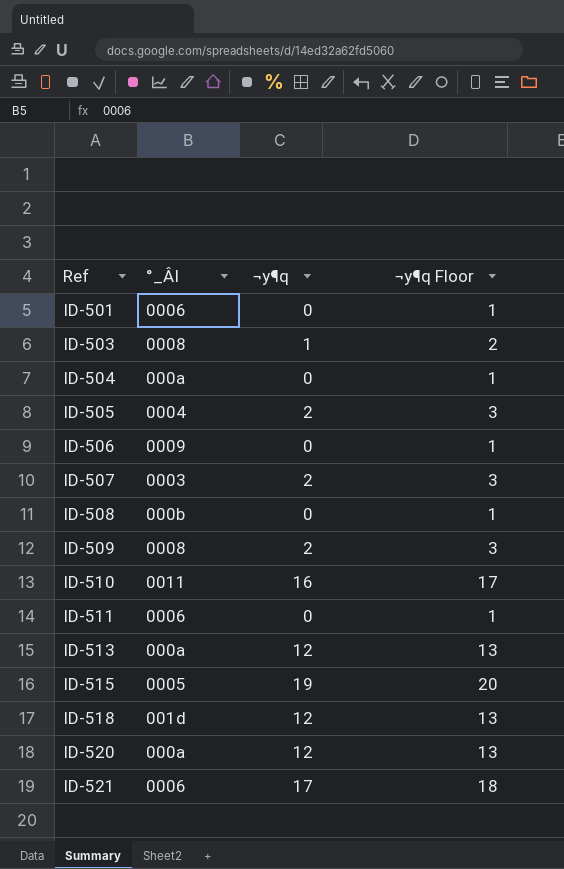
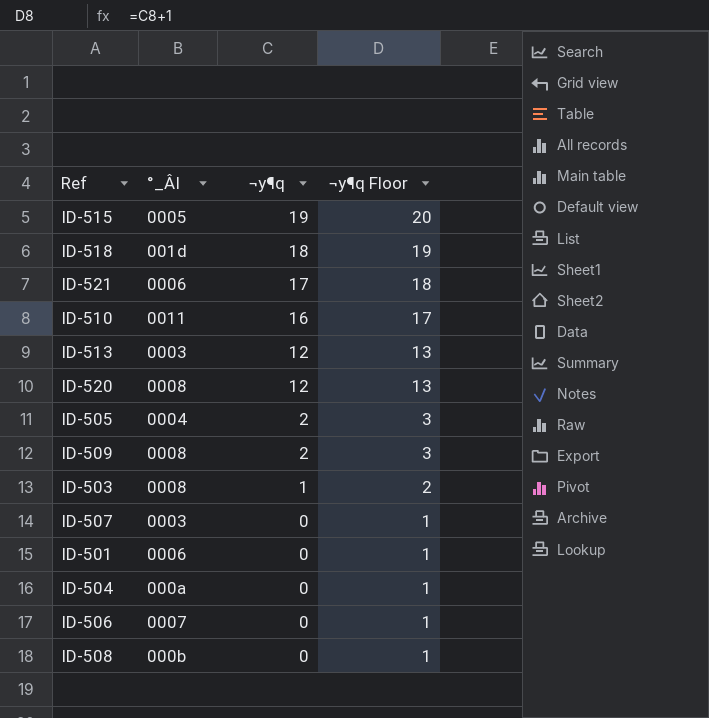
row order: Ref ascending -> ¬y¶q descending
row ID-511: 0006 | 0 | 1 -> none
ID-518 | ¬y¶q: 12 -> 18
ID-518 | ¬y¶q Floor: 13 -> 19
ID-513 | °_ÂI: 000a -> 0003
ID-520 | °_ÂI: 000a -> 0008
ID-507 | ¬y¶q: 2 -> 0
ID-507 | ¬y¶q Floor: 3 -> 1
ID-506 | °_ÂI: 0009 -> 0007

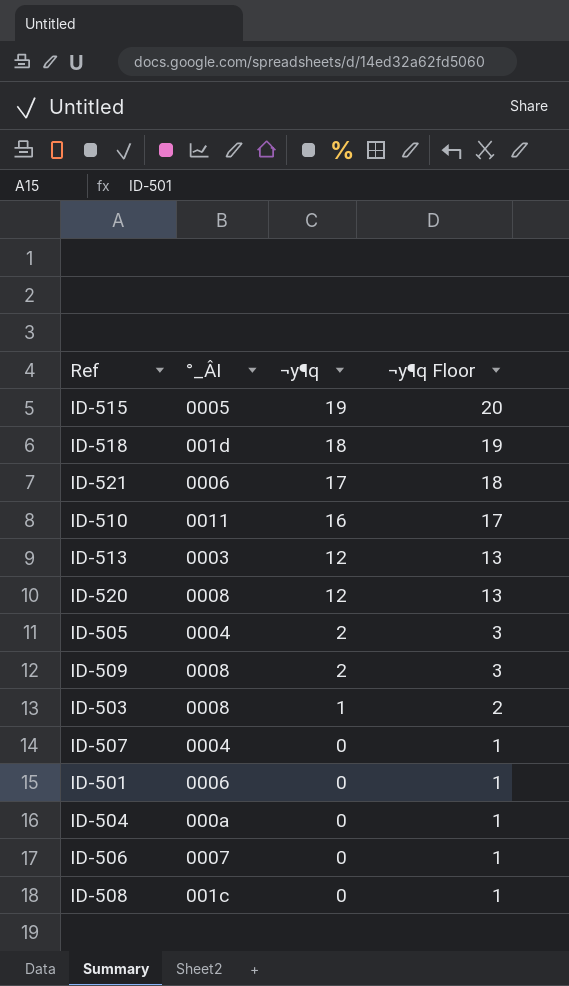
ID-507 | °_ÂI: 0003 -> 0004
ID-508 | °_ÂI: 000b -> 001c

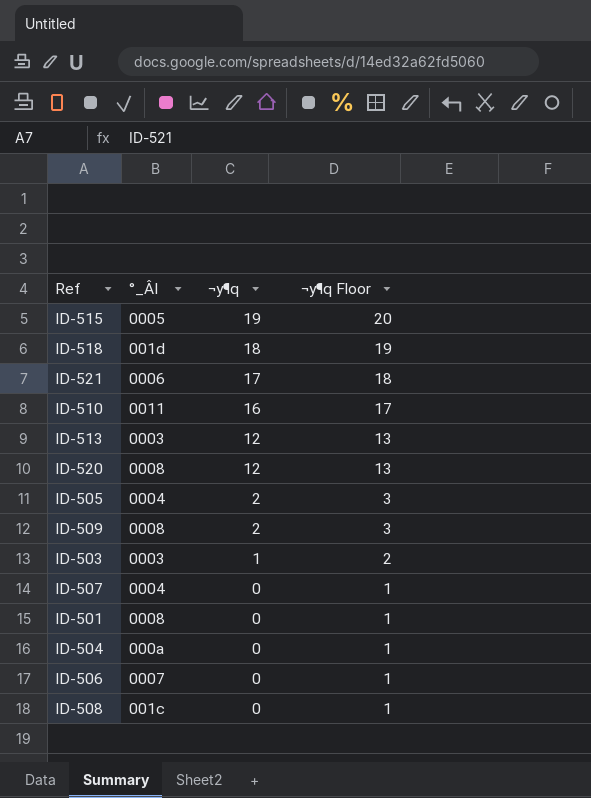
ID-503 | °_ÂI: 0008 -> 0003
ID-501 | °_ÂI: 0006 -> 0008

